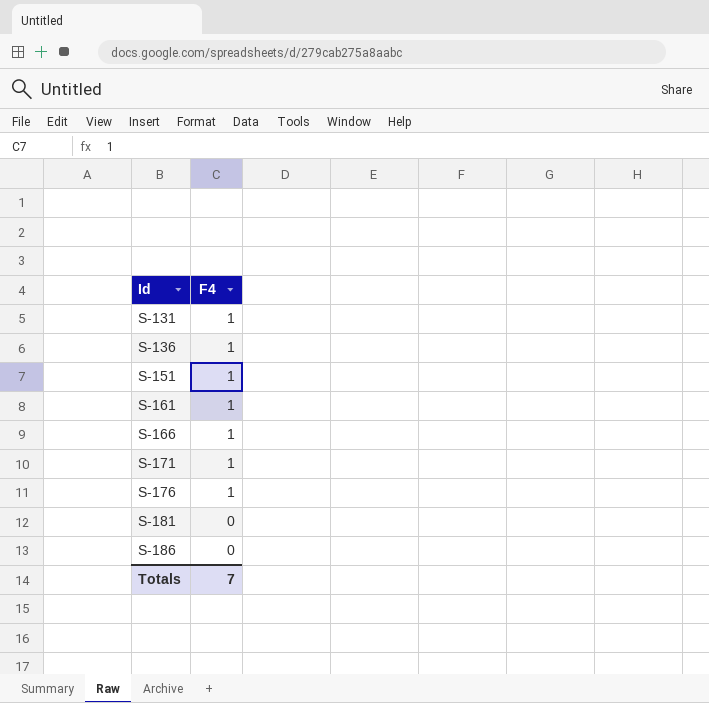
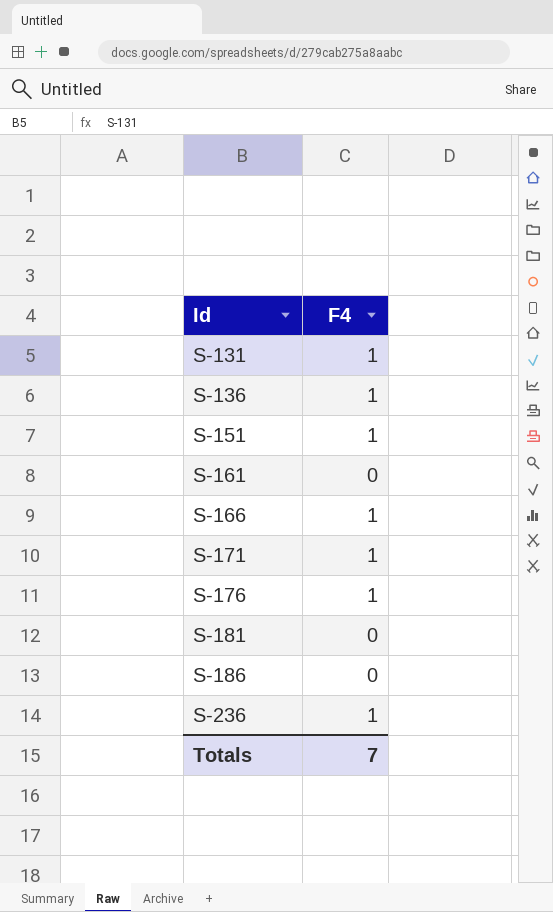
S-161 | F4: 1 -> 0
row S-236: none -> 1

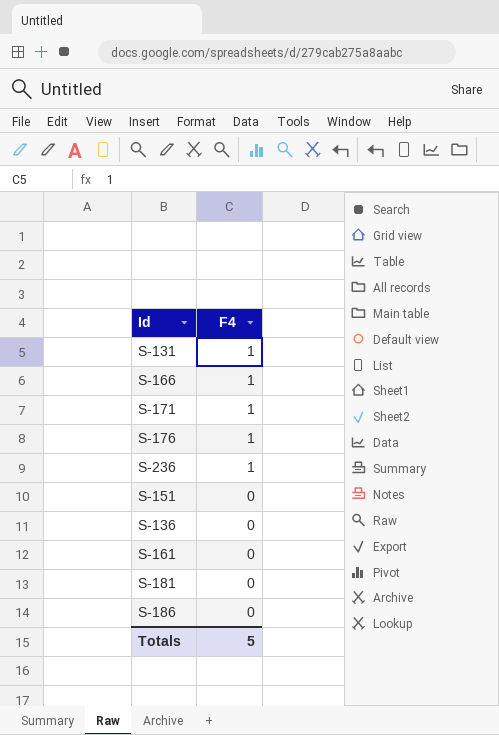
row order: Id ascending -> F4 descending
S-151 | F4: 1 -> 0
S-136 | F4: 1 -> 0
Totals | F4: 7 -> 5

